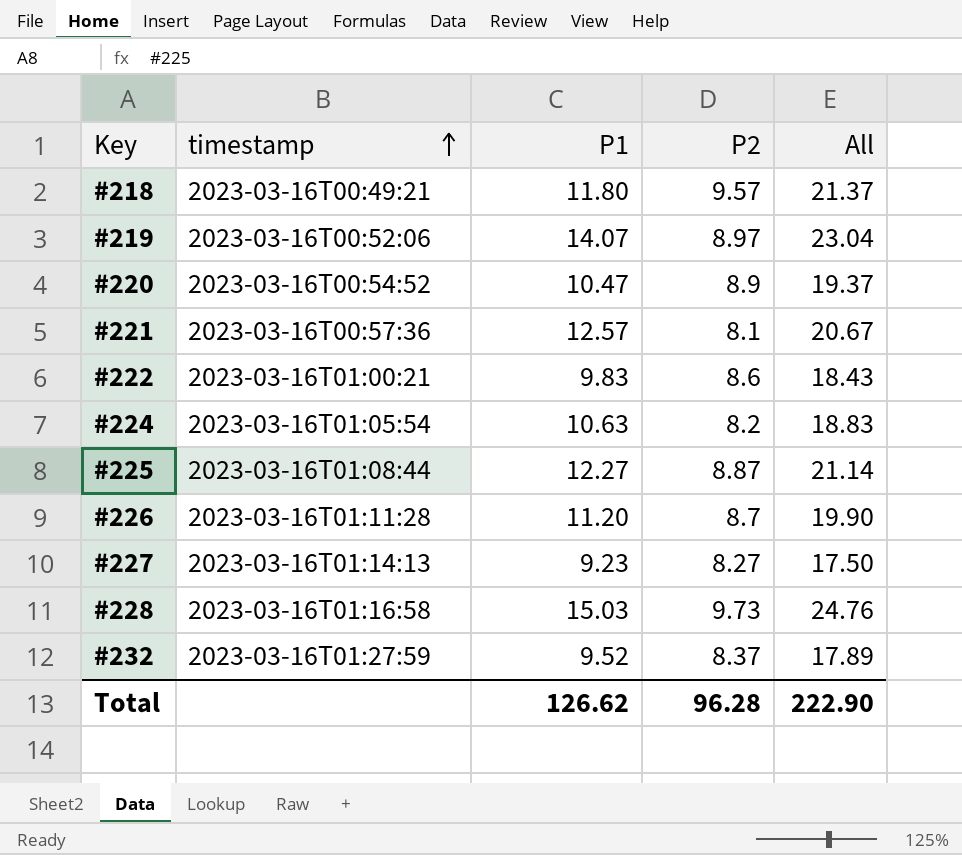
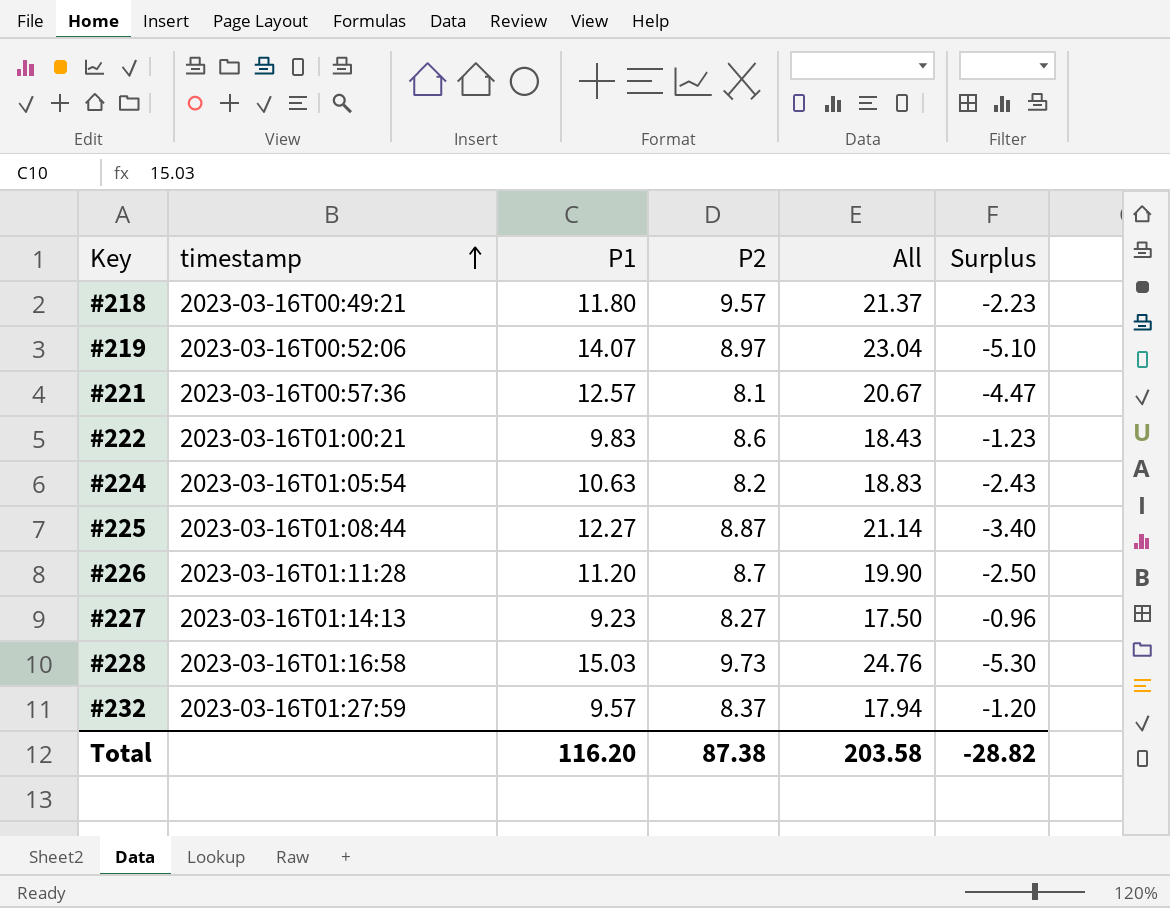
column Surplus | formula: none -> [P2] - [P1]
row #220: 2023-03-16T00:54:52 | 10.47 | 8.9 | 19.37 -> none
#232 | P1: 9.52 -> 9.57
#232 | All: 17.89 -> 17.94
Total | P1: 126.62 -> 116.20
Total | P2: 96.28 -> 87.38
Total | All: 222.90 -> 203.58

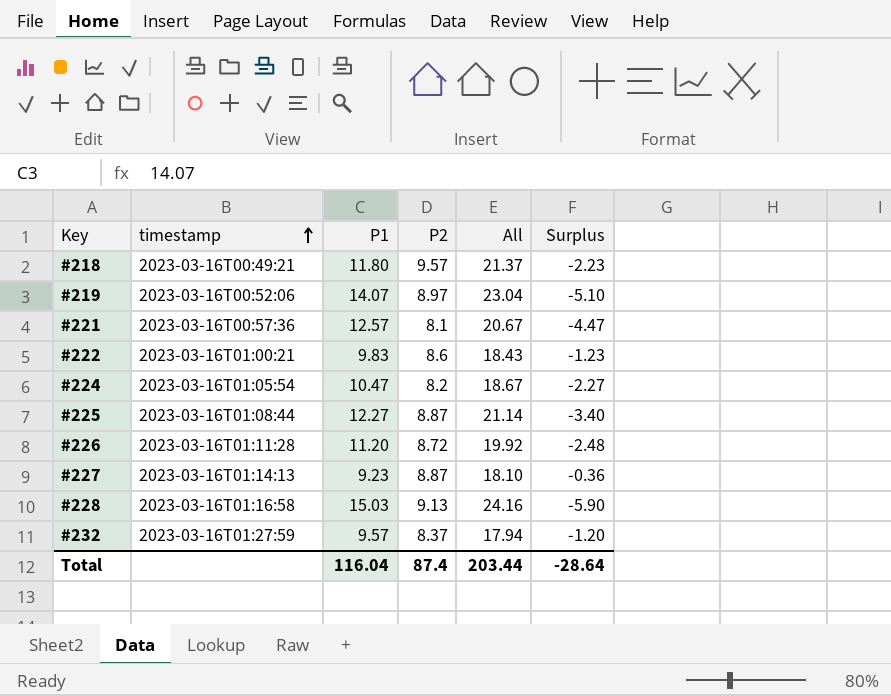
#224 | P1: 10.63 -> 10.47
#224 | All: 18.83 -> 18.67
#224 | Surplus: -2.43 -> -2.27
#226 | P2: 8.7 -> 8.72
#226 | All: 19.90 -> 19.92
#226 | Surplus: -2.50 -> -2.48
#227 | P2: 8.27 -> 8.87
#227 | All: 17.50 -> 18.10
#227 | Surplus: -0.96 -> -0.36
#228 | P2: 9.73 -> 9.13
#228 | All: 24.76 -> 24.16
#228 | Surplus: -5.30 -> -5.90
Total | P1: 116.20 -> 116.04
Total | P2: 87.38 -> 87.4
Total | All: 203.58 -> 203.44
Total | Surplus: -28.82 -> -28.64

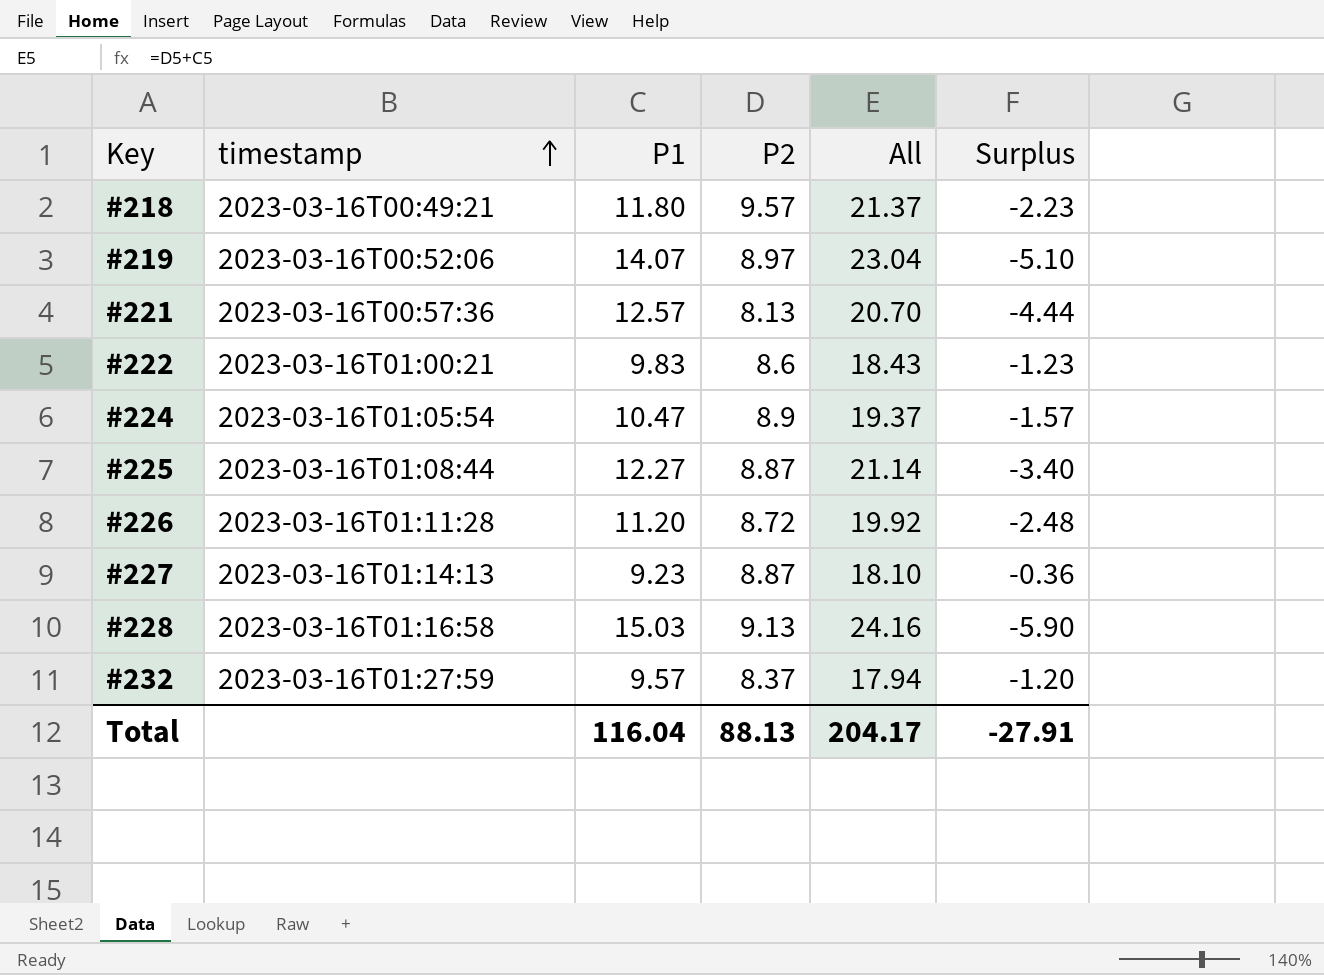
#221 | P2: 8.1 -> 8.13
#221 | All: 20.67 -> 20.70
#221 | Surplus: -4.47 -> -4.44
#224 | P2: 8.2 -> 8.9
#224 | All: 18.67 -> 19.37
#224 | Surplus: -2.27 -> -1.57
Total | P2: 87.4 -> 88.13
Total | All: 203.44 -> 204.17
Total | Surplus: -28.64 -> -27.91

